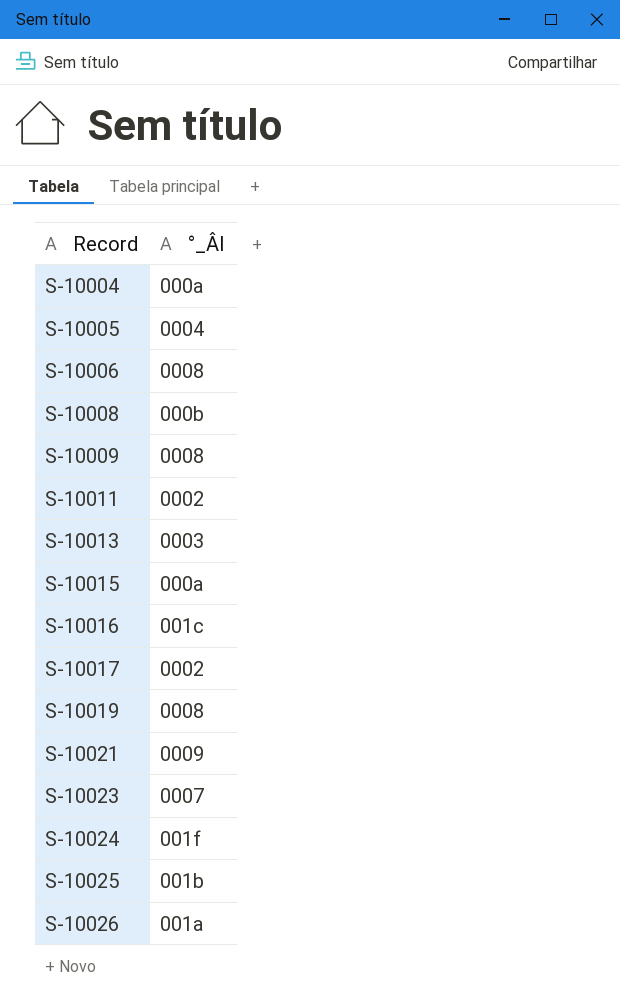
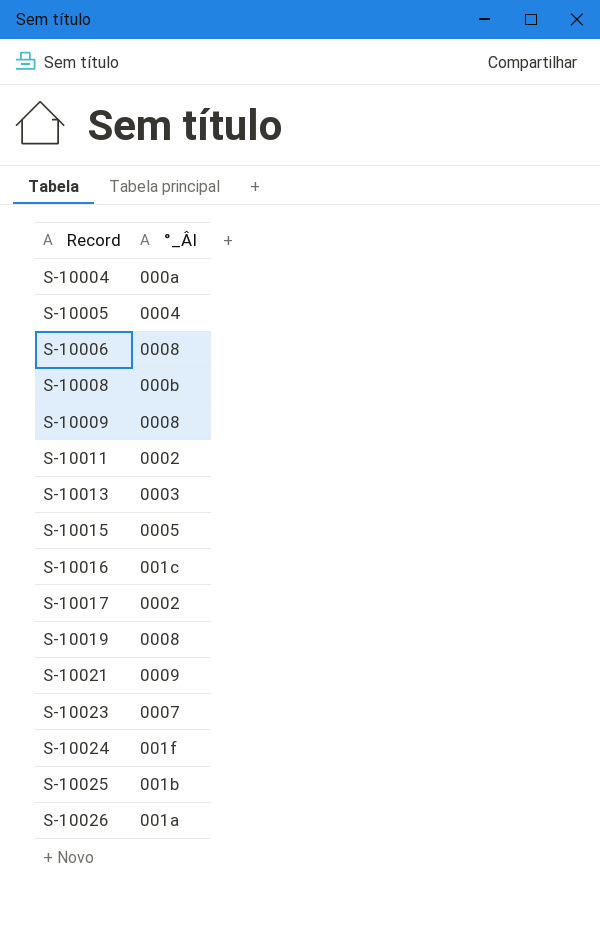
S-10015 | °_ÂI: 000a -> 0005

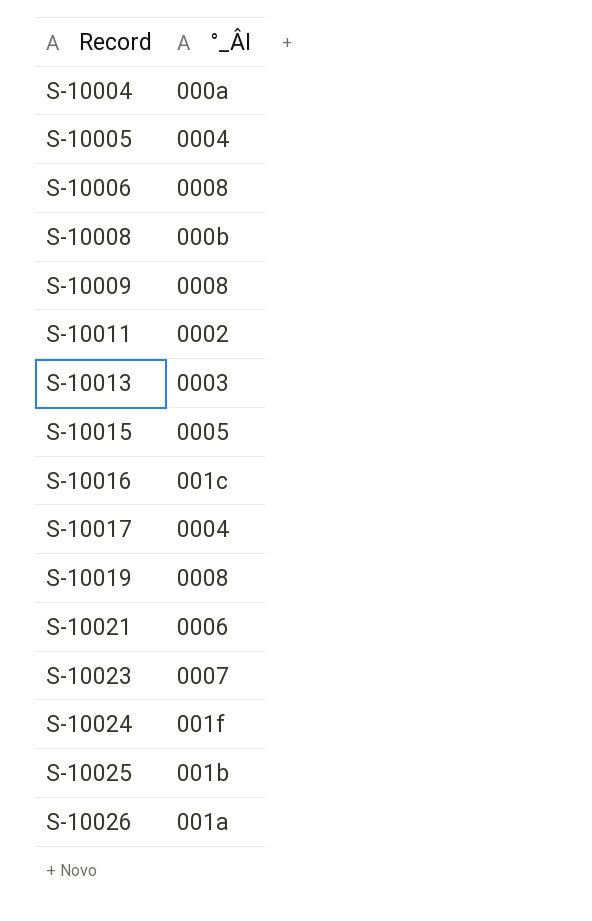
S-10017 | °_ÂI: 0002 -> 0004
S-10021 | °_ÂI: 0009 -> 0006

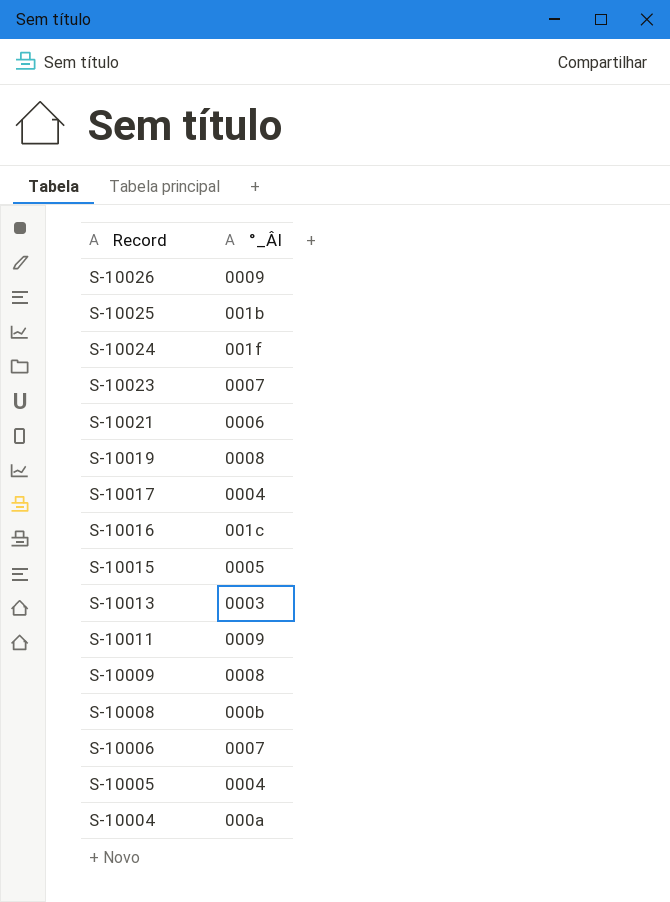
row order: Record ascending -> Record descending
S-10026 | °_ÂI: 001a -> 0009
S-10011 | °_ÂI: 0002 -> 0009
S-10006 | °_ÂI: 0008 -> 0007

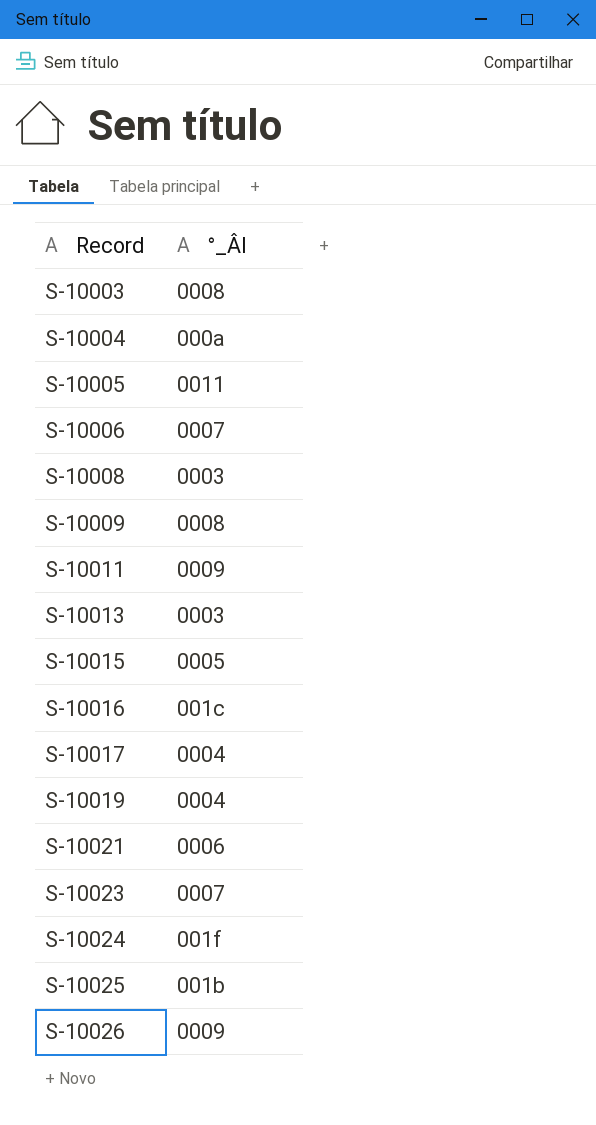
row order: Record descending -> Record ascending
row S-10003: none -> 0008
S-10005 | °_ÂI: 0004 -> 0011
S-10008 | °_ÂI: 000b -> 0003
S-10019 | °_ÂI: 0008 -> 0004

